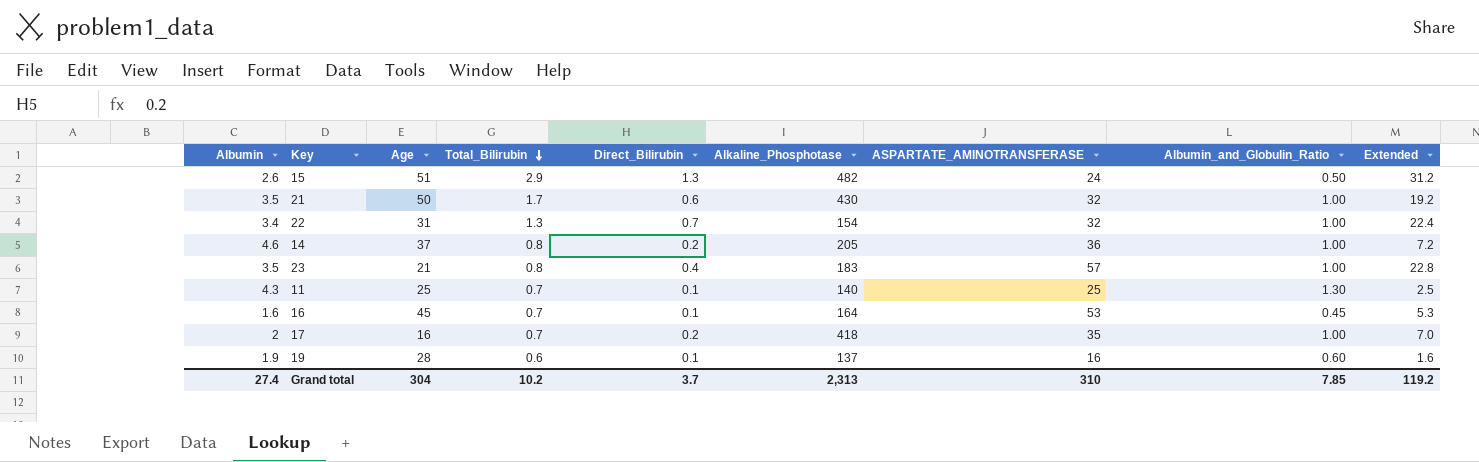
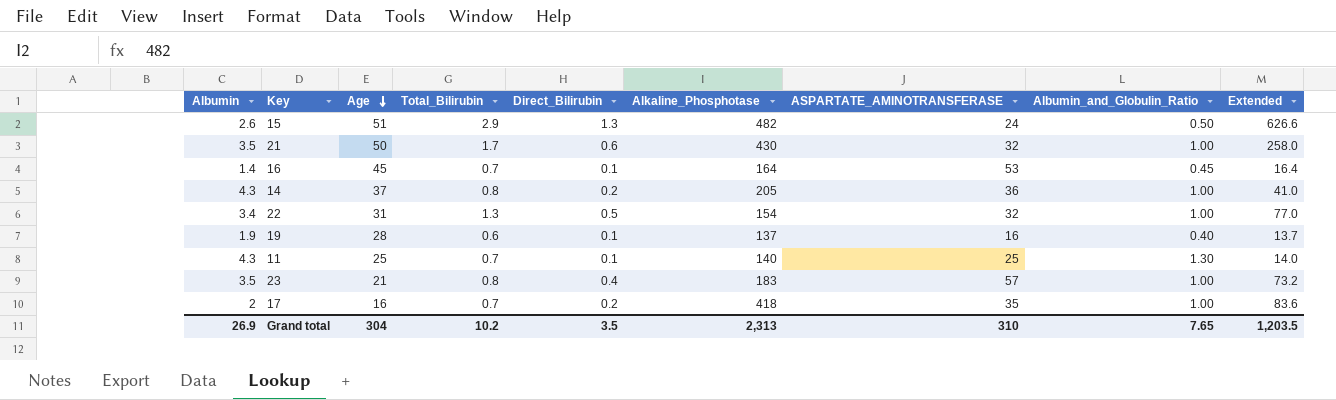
row order: Total_Bilirubin descending -> Age descending
column Extended | formula: [Direct_Bilirubin] * [ASPARTATE_AMINOTRANSFERASE] -> [Direct_Bilirubin] * [Alkaline_Phosphotase]
16 | Albumin: 1.6 -> 1.4
14 | Albumin: 4.6 -> 4.3
22 | Direct_Bilirubin: 0.7 -> 0.5
19 | Albumin_and_Globulin_Ratio: 0.60 -> 0.40
Grand total | Albumin: 27.4 -> 26.9
Grand total | Direct_Bilirubin: 3.7 -> 3.5
Grand total | Albumin_and_Globulin_Ratio: 7.85 -> 7.65
Grand total | Extended: 119.2 -> 1,203.5

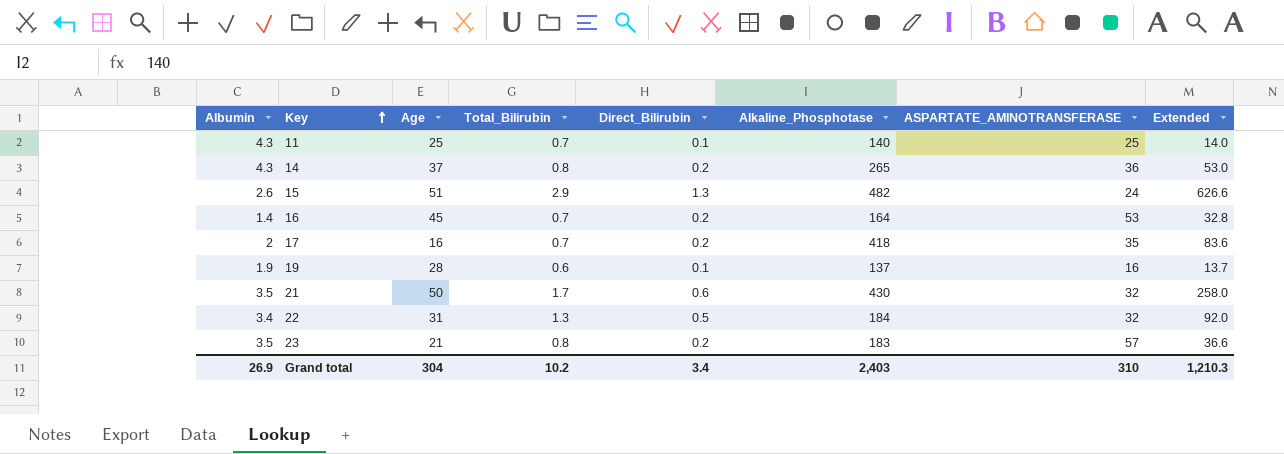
row order: Age descending -> Key ascending
column Albumin_and_Globulin_Ratio | position: 8 -> none
14 | Alkaline_Phosphotase: 205 -> 265
14 | Extended: 41.0 -> 53.0
16 | Direct_Bilirubin: 0.1 -> 0.2
16 | Extended: 16.4 -> 32.8
22 | Alkaline_Phosphotase: 154 -> 184
22 | Extended: 77.0 -> 92.0
23 | Direct_Bilirubin: 0.4 -> 0.2
23 | Extended: 73.2 -> 36.6
Grand total | Direct_Bilirubin: 3.5 -> 3.4
Grand total | Alkaline_Phosphotase: 2,313 -> 2,403
Grand total | Extended: 1,203.5 -> 1,210.3

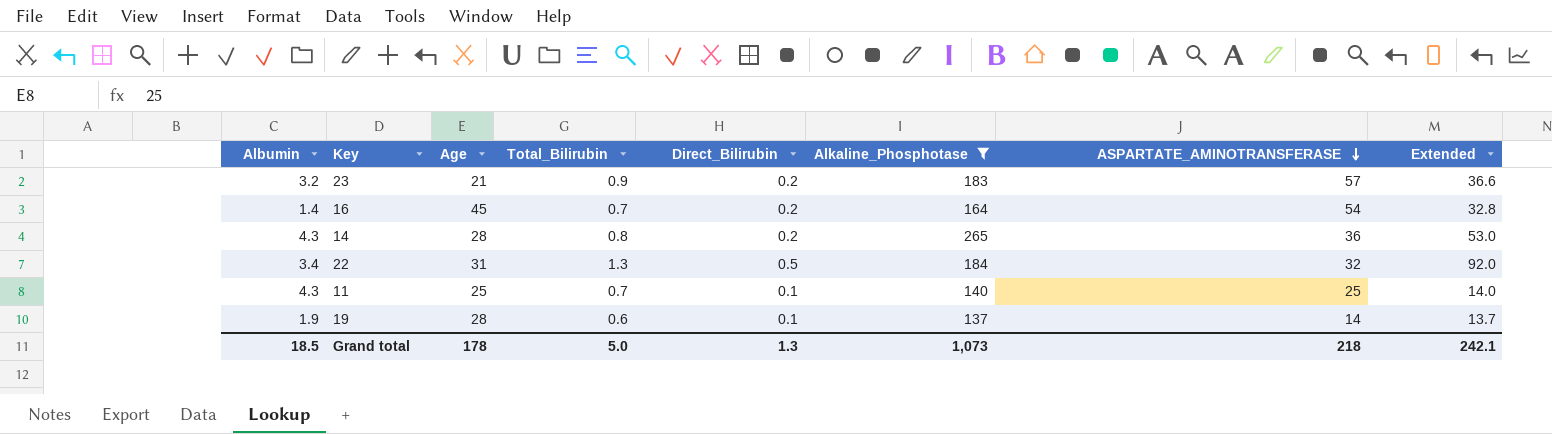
filter: none -> Alkaline_Phosphotase <= 265
row order: Key ascending -> ASPARTATE_AMINOTRANSFERASE descending
23 | Albumin: 3.5 -> 3.2
23 | Total_Bilirubin: 0.8 -> 0.9
16 | ASPARTATE_AMINOTRANSFERASE: 53 -> 54
14 | Age: 37 -> 28
19 | ASPARTATE_AMINOTRANSFERASE: 16 -> 14
Grand total | Albumin: 26.9 -> 18.5
Grand total | Age: 304 -> 178
Grand total | Total_Bilirubin: 10.2 -> 5.0
Grand total | Direct_Bilirubin: 3.4 -> 1.3
Grand total | Alkaline_Phosphotase: 2,403 -> 1,073
Grand total | ASPARTATE_AMINOTRANSFERASE: 310 -> 218
Grand total | Extended: 1,210.3 -> 242.1

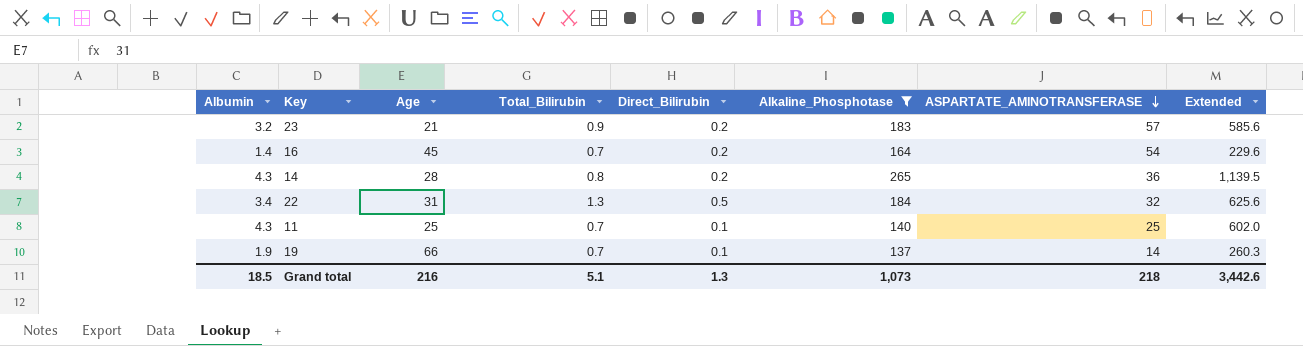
column Extended | formula: [Direct_Bilirubin] * [Alkaline_Phosphotase] -> [Albumin] * [Alkaline_Phosphotase]
19 | Age: 28 -> 66
19 | Total_Bilirubin: 0.6 -> 0.7
Grand total | Age: 178 -> 216
Grand total | Total_Bilirubin: 5.0 -> 5.1
Grand total | Extended: 242.1 -> 3,442.6

